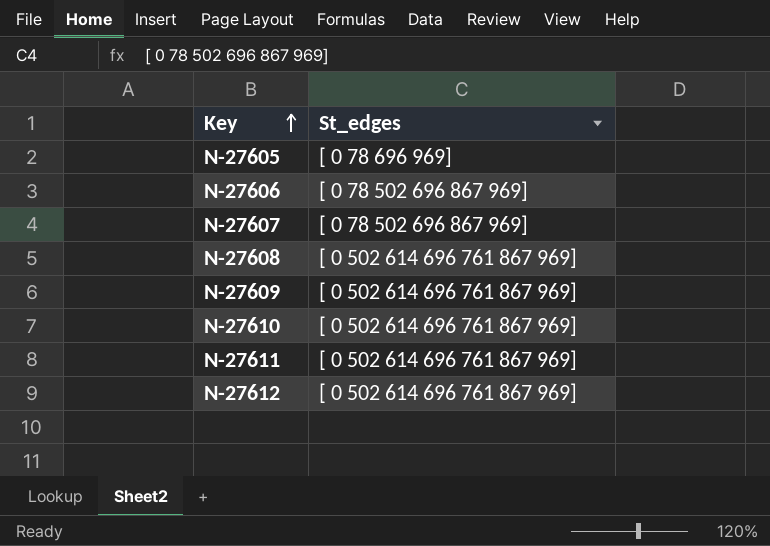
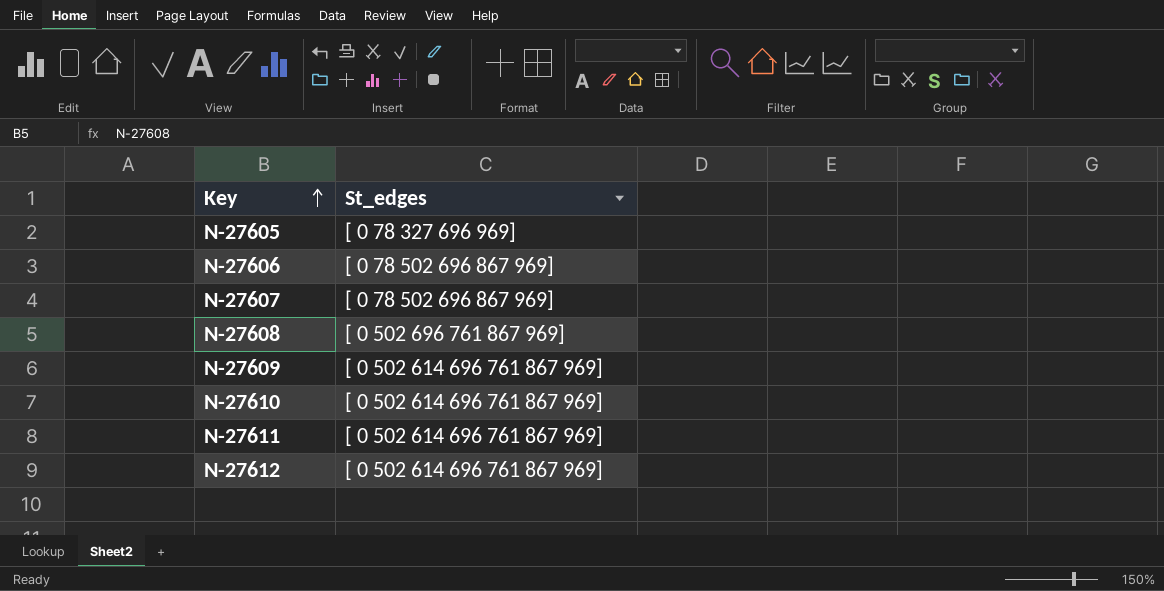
N-27605 | St_edges: [ 0 78 696 969] -> [ 0 78 327 696 969]
N-27608 | St_edges: [ 0 502 614 696 761 867 969] -> [ 0 502 696 761 867 969]

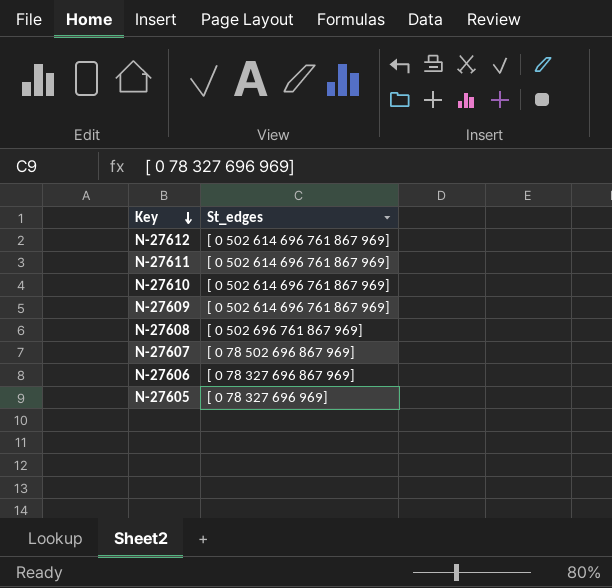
row order: Key ascending -> Key descending
N-27606 | St_edges: [ 0 78 502 696 867 969] -> [ 0 78 327 696 867 969]

